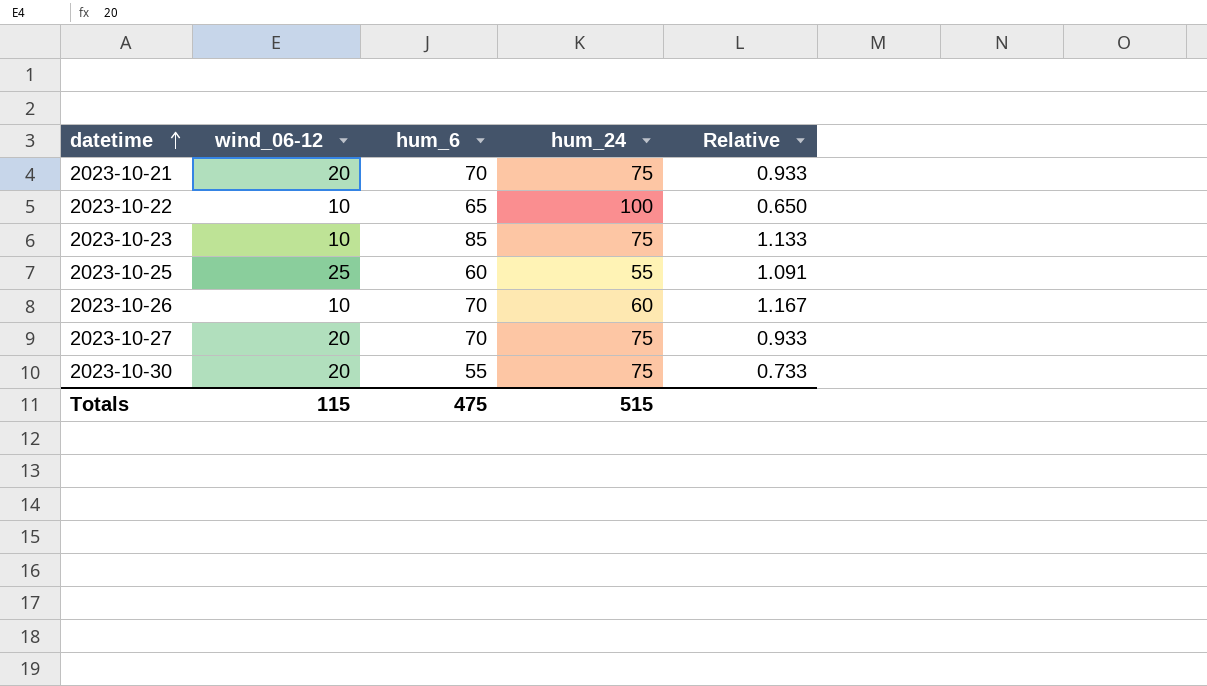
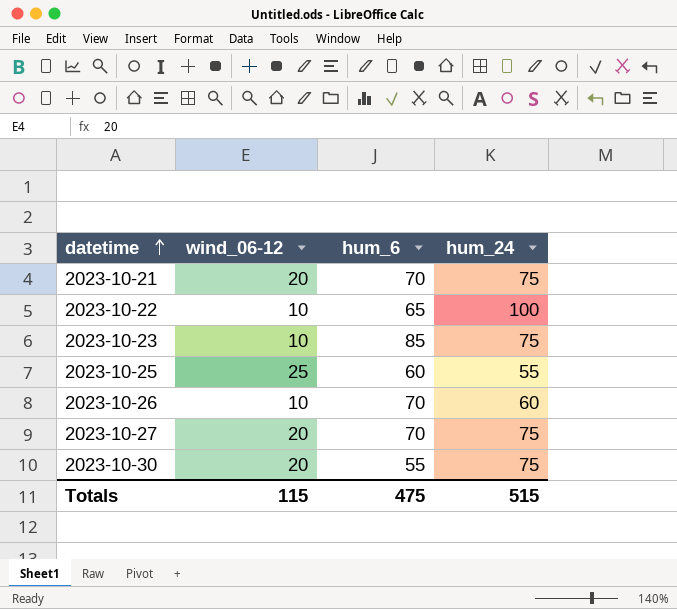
column Relative | formula: [hum_6] / [hum_24] -> none

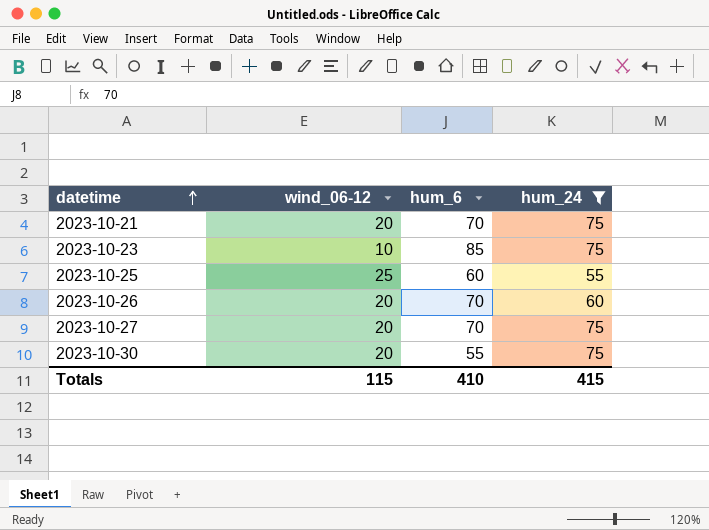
filter: none -> hum_24 != 100
2023-10-26 | wind_06-12: 10 -> 20
Totals | hum_6: 475 -> 410
Totals | hum_24: 515 -> 415

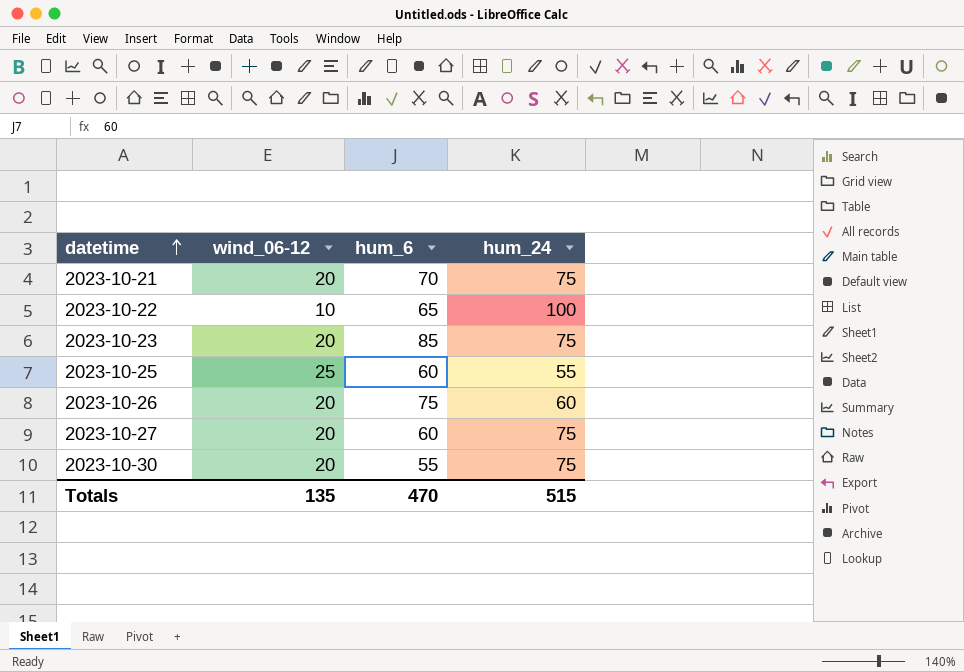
filter: hum_24 != 100 -> none
2023-10-23 | wind_06-12: 10 -> 20
2023-10-26 | hum_6: 70 -> 75
2023-10-27 | hum_6: 70 -> 60
Totals | wind_06-12: 115 -> 135
Totals | hum_6: 410 -> 470
Totals | hum_24: 415 -> 515

